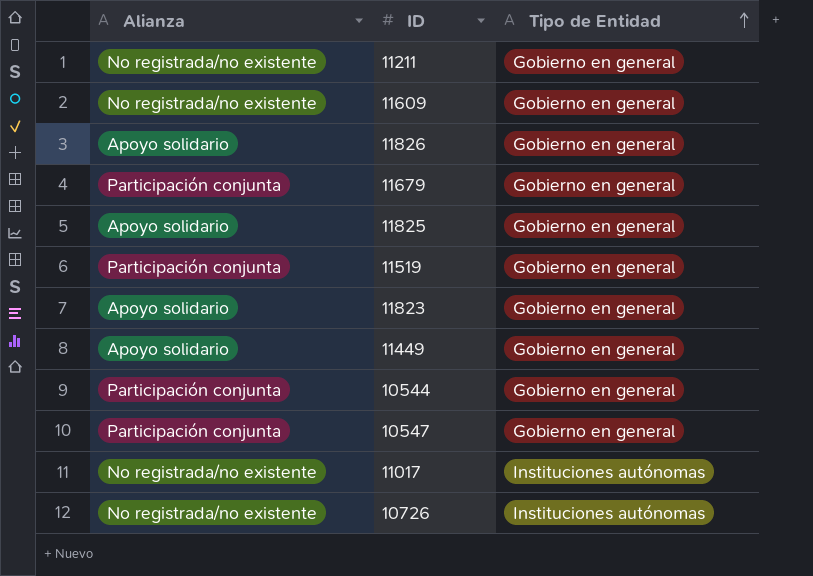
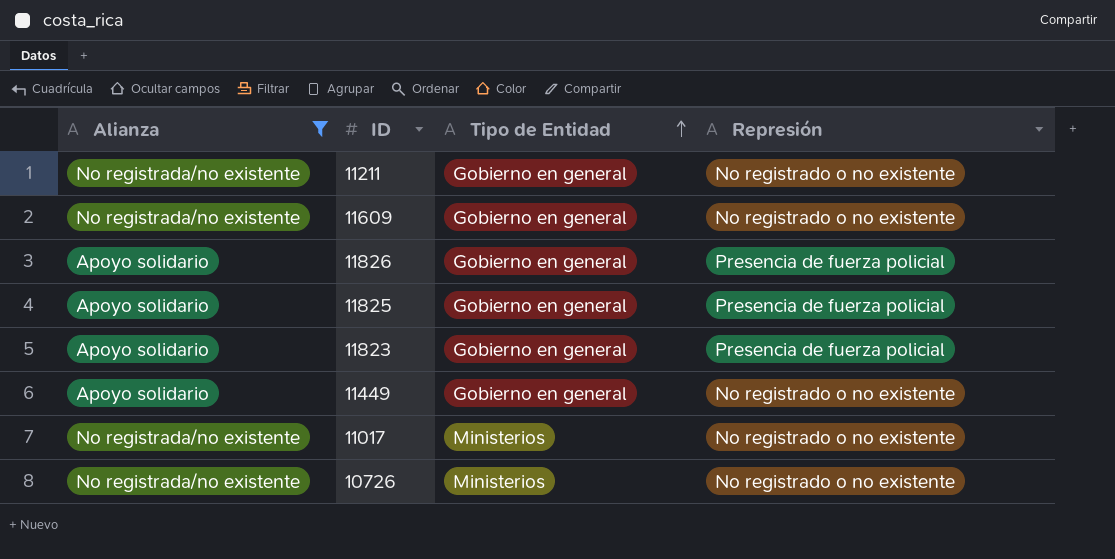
filter: none -> Alianza != Participación conjunta
column Represión | position: none -> 4
11017 | Tipo de Entidad: Instituciones autónomas -> Ministerios
10726 | Tipo de Entidad: Instituciones autónomas -> Ministerios

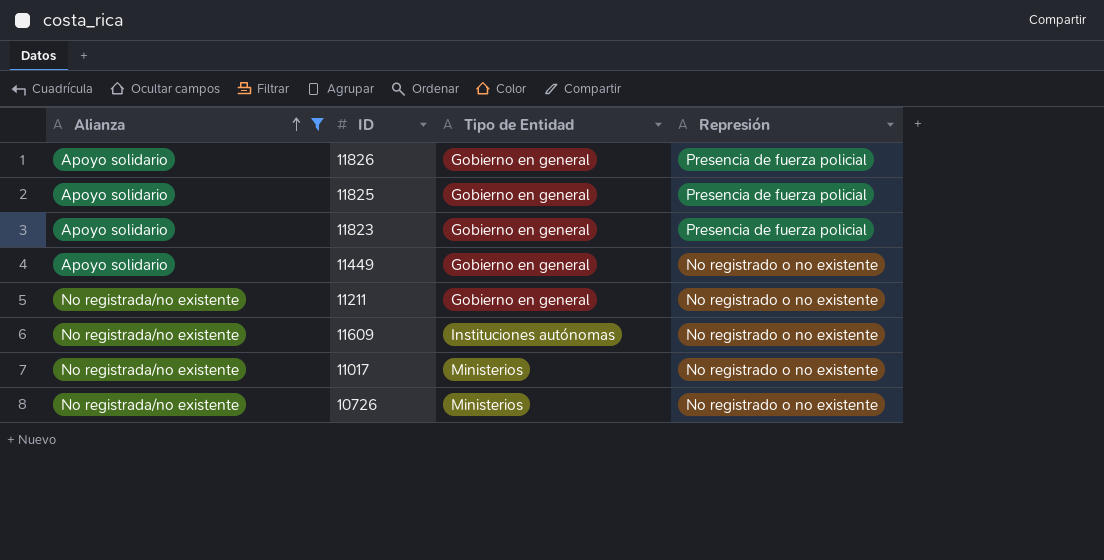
row order: Tipo de Entidad ascending -> Alianza ascending
11609 | Tipo de Entidad: Gobierno en general -> Instituciones autónomas

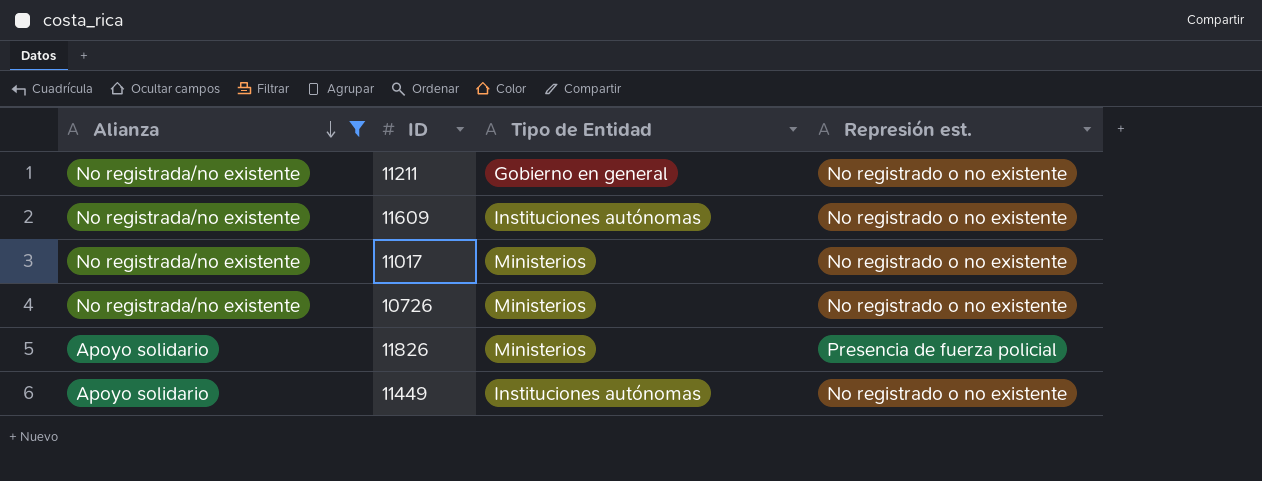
row order: Alianza ascending -> Alianza descending
column name: Represión -> Represión est.
row 11825: Apoyo solidario | Gobierno en general | Presencia de fuerza policial -> none
row 11823: Apoyo solidario | Gobierno en general | Presencia de fuerza policial -> none
11826 | Tipo de Entidad: Gobierno en general -> Ministerios
11449 | Tipo de Entidad: Gobierno en general -> Instituciones autónomas

